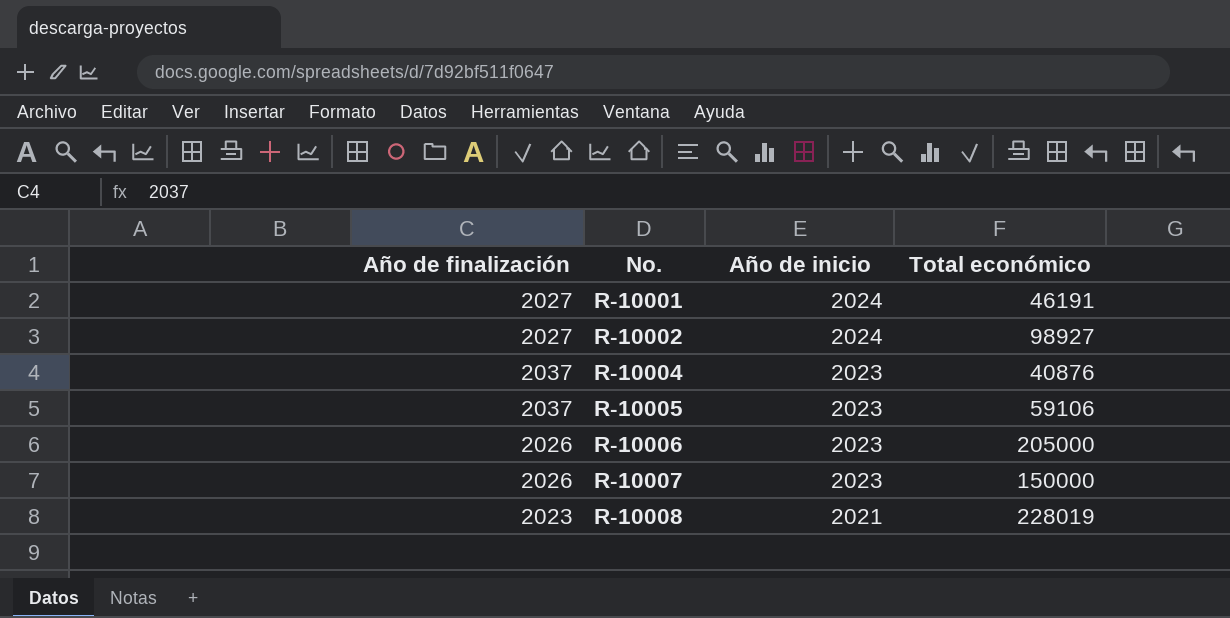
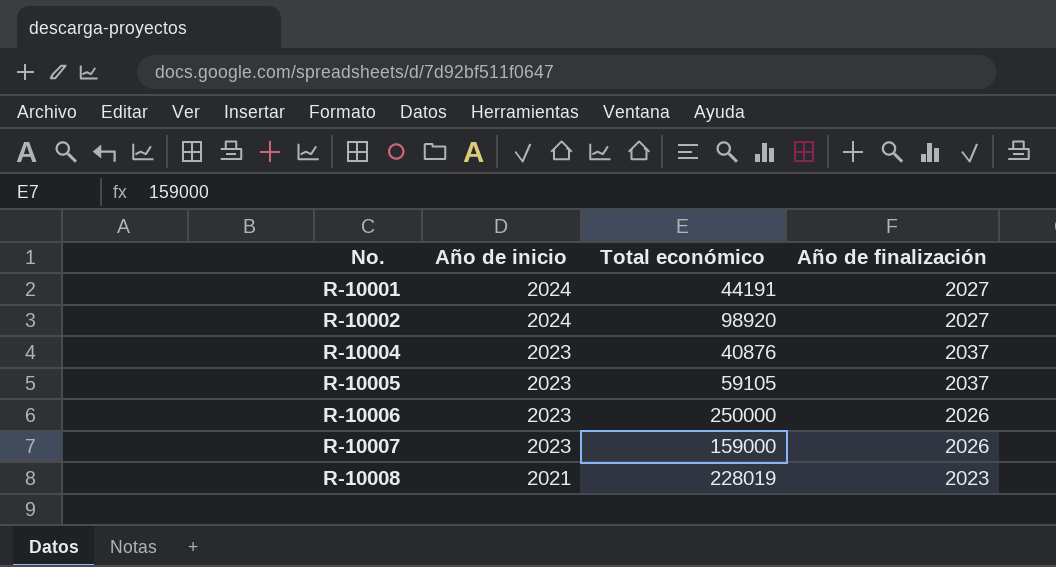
column Año de finalización | position: 1 -> 4
R-10001 | Total económico: 46191 -> 44191
R-10002 | Total económico: 98927 -> 98920
R-10005 | Total económico: 59106 -> 59105
R-10006 | Total económico: 205000 -> 250000
R-10007 | Total económico: 150000 -> 159000

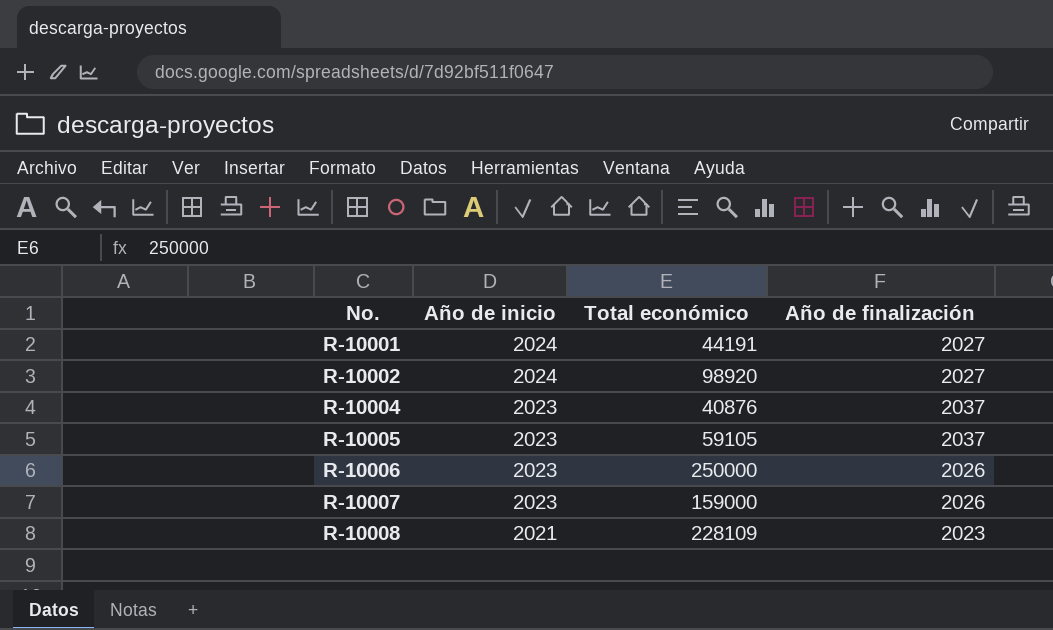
R-10008 | Total económico: 228019 -> 228109

